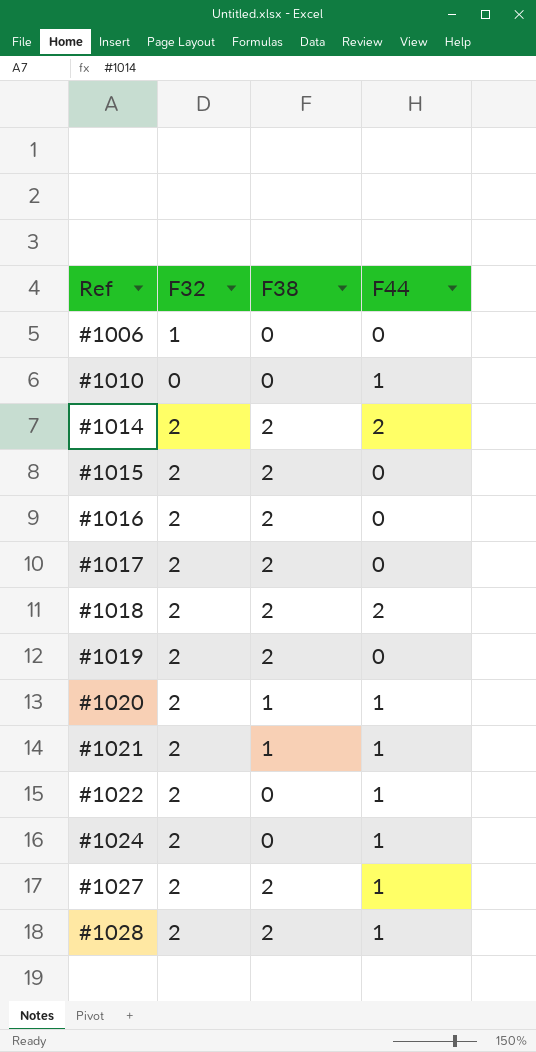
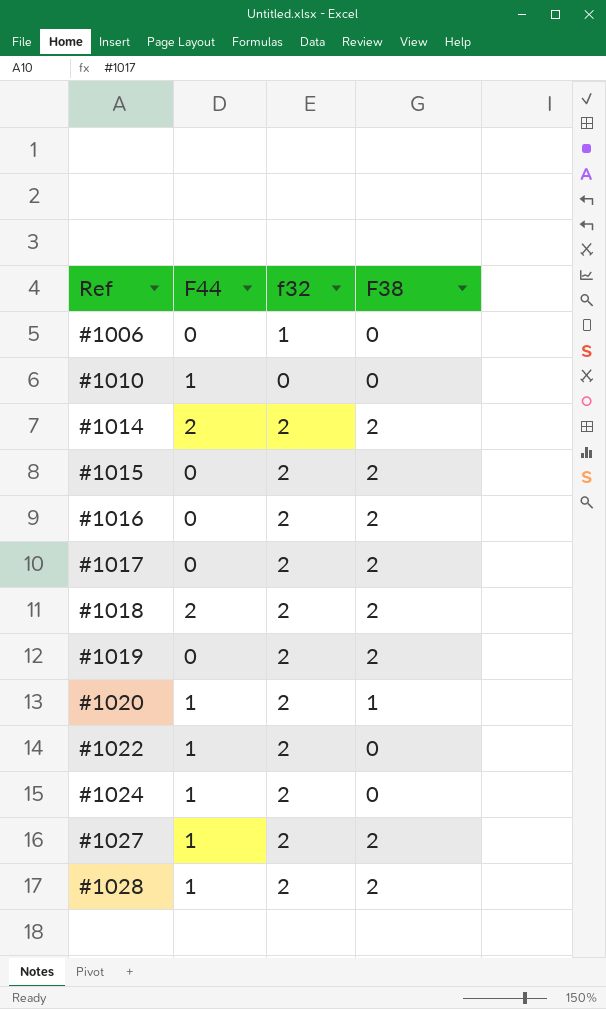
column F44 | position: 4 -> 2
column name: F32 -> f32
row #1021: 2 | 1 | 1 -> none

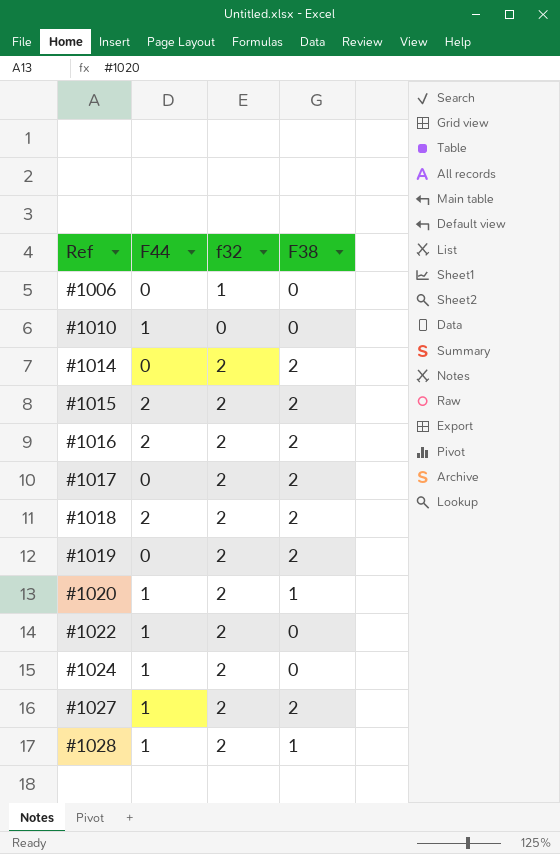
#1014 | F44: 2 -> 0
#1015 | F44: 0 -> 2
#1016 | F44: 0 -> 2
#1028 | F38: 2 -> 1

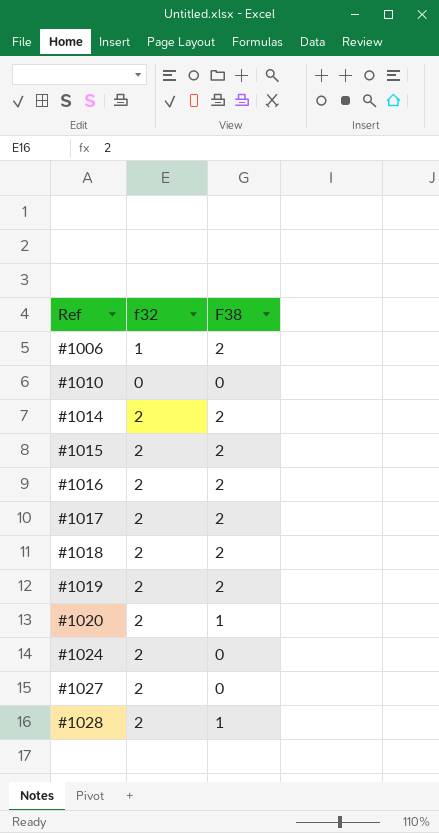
column F44 | position: 2 -> none
row #1022: 1 | 2 | 0 -> none
#1006 | F38: 0 -> 2
#1027 | F38: 2 -> 0

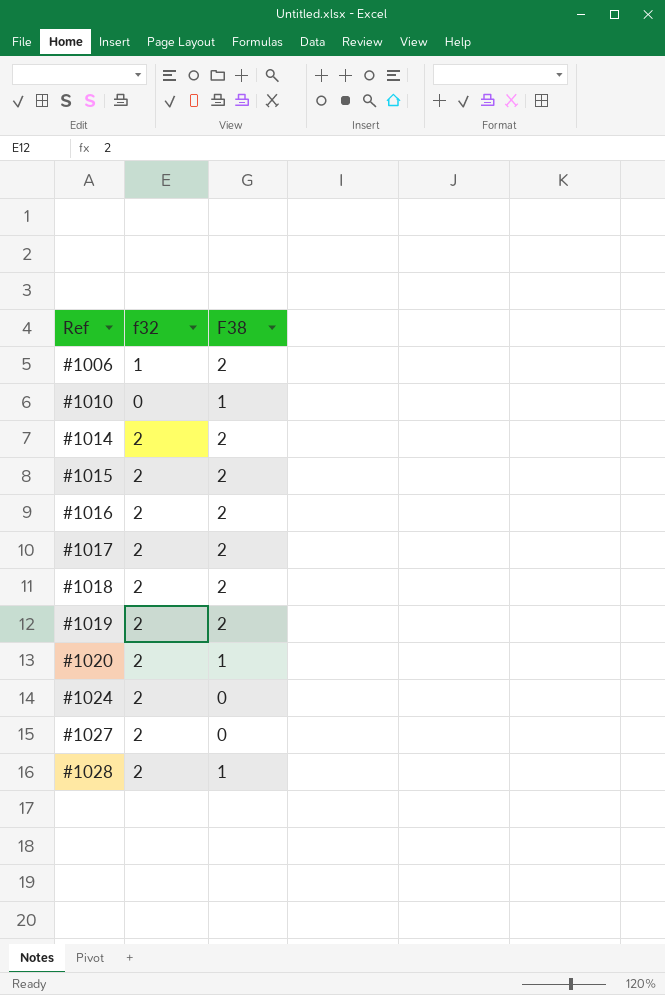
#1010 | F38: 0 -> 1

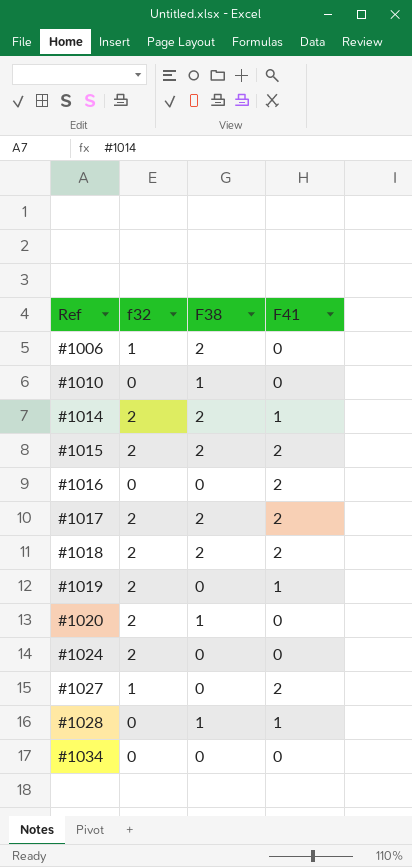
column F41 | position: none -> 4
#1016 | f32: 2 -> 0
#1016 | F38: 2 -> 0
#1019 | F38: 2 -> 0
#1027 | f32: 2 -> 1
#1028 | f32: 2 -> 0
row #1034: none -> 0 | 0 | 0

